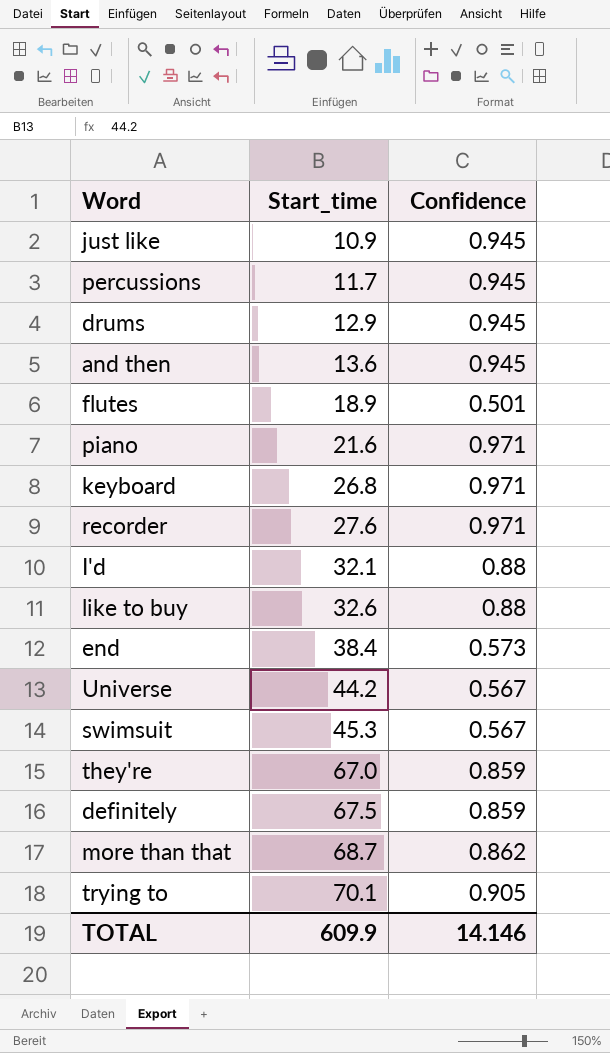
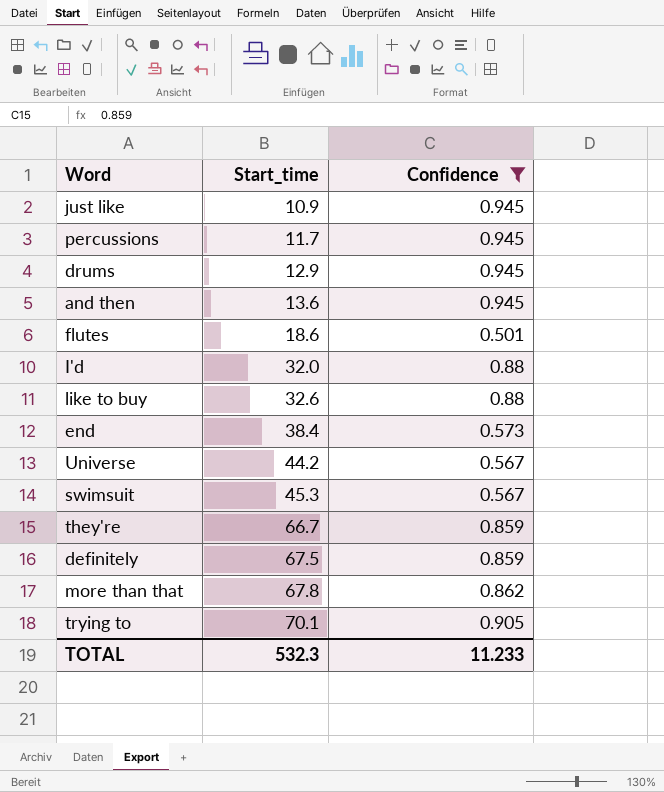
filter: none -> Confidence != 0.971
flutes | Start_time: 18.9 -> 18.6
I'd | Start_time: 32.1 -> 32.0
they're | Start_time: 67.0 -> 66.7
more than that | Start_time: 68.7 -> 67.8
TOTAL | Start_time: 609.9 -> 532.3
TOTAL | Confidence: 14.146 -> 11.233

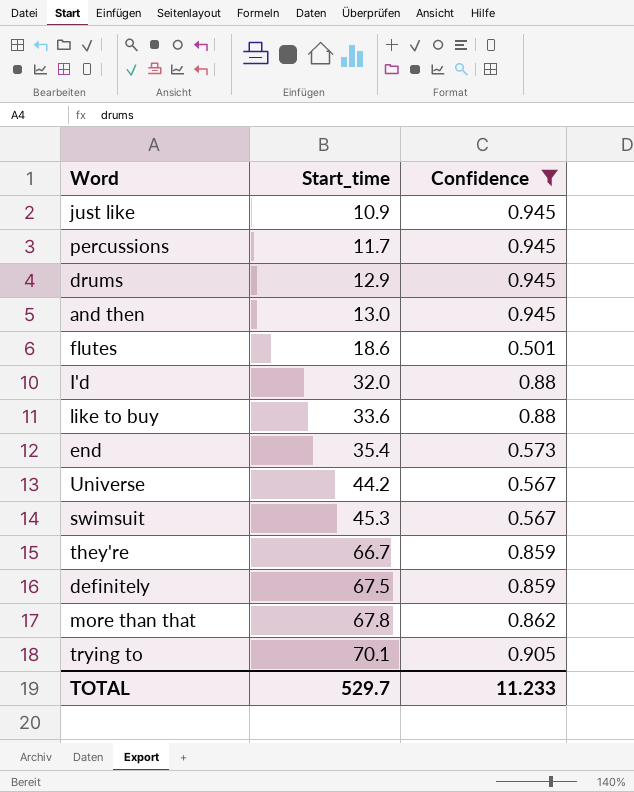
and then | Start_time: 13.6 -> 13.0
like to buy | Start_time: 32.6 -> 33.6
end | Start_time: 38.4 -> 35.4
TOTAL | Start_time: 532.3 -> 529.7

